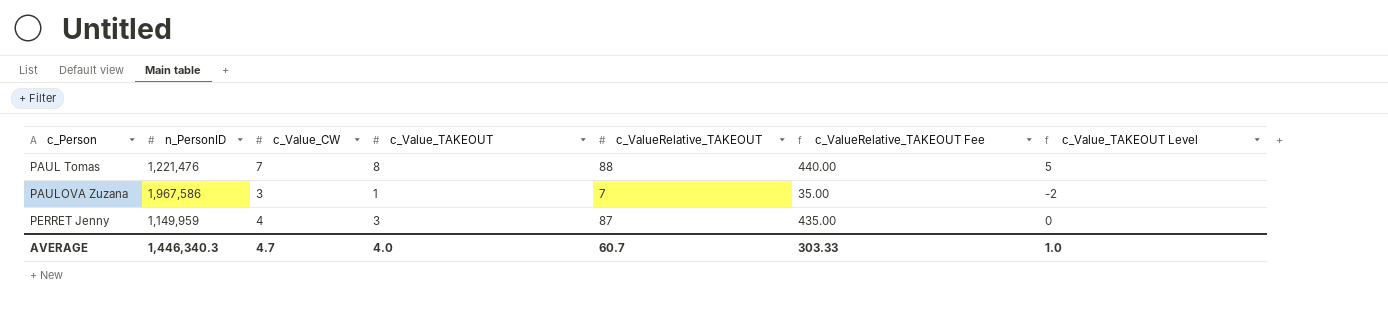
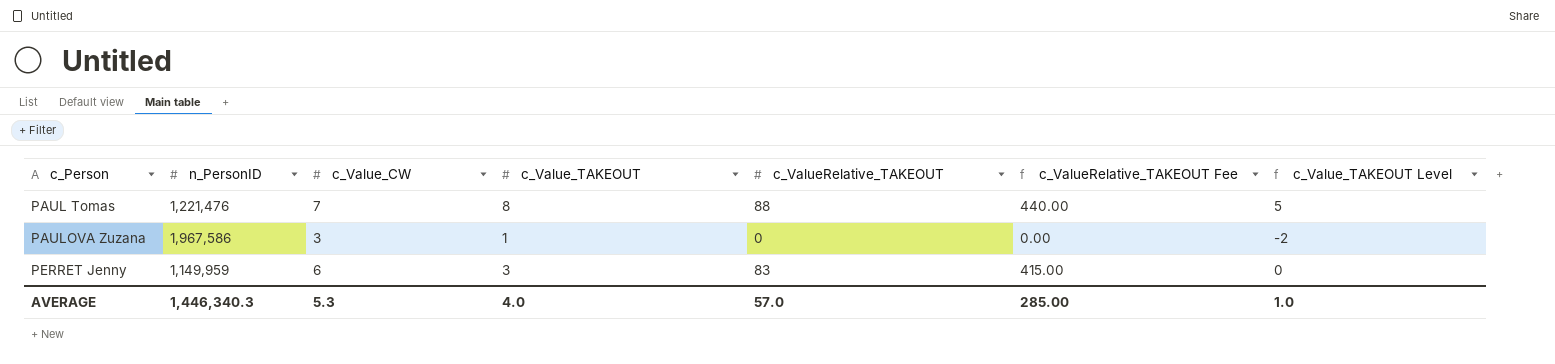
PAULOVA Zuzana | c_ValueRelative_TAKEOUT: 7 -> 0
PAULOVA Zuzana | c_ValueRelative_TAKEOUT Fee: 35.00 -> 0.00
PERRET Jenny | c_Value_CW: 4 -> 6
PERRET Jenny | c_ValueRelative_TAKEOUT: 87 -> 83
PERRET Jenny | c_ValueRelative_TAKEOUT Fee: 435.00 -> 415.00
AVERAGE | c_Value_CW: 4.7 -> 5.3
AVERAGE | c_ValueRelative_TAKEOUT: 60.7 -> 57.0
AVERAGE | c_ValueRelative_TAKEOUT Fee: 303.33 -> 285.00

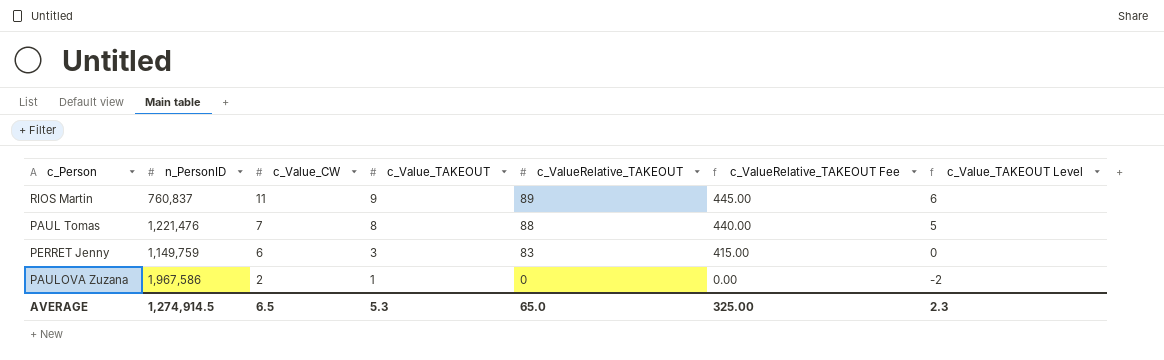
row order: c_Person ascending -> c_Value_CW descending
row RIOS Martin: none -> 760,837 | 11 | 9 | 89 | 445.00 | 6
PERRET Jenny | n_PersonID: 1,149,959 -> 1,149,759
PAULOVA Zuzana | c_Value_CW: 3 -> 2
AVERAGE | n_PersonID: 1,446,340.3 -> 1,274,914.5
AVERAGE | c_Value_CW: 5.3 -> 6.5
AVERAGE | c_Value_TAKEOUT: 4.0 -> 5.3
AVERAGE | c_ValueRelative_TAKEOUT: 57.0 -> 65.0
AVERAGE | c_ValueRelative_TAKEOUT Fee: 285.00 -> 325.00
AVERAGE | c_Value_TAKEOUT Level: 1.0 -> 2.3

